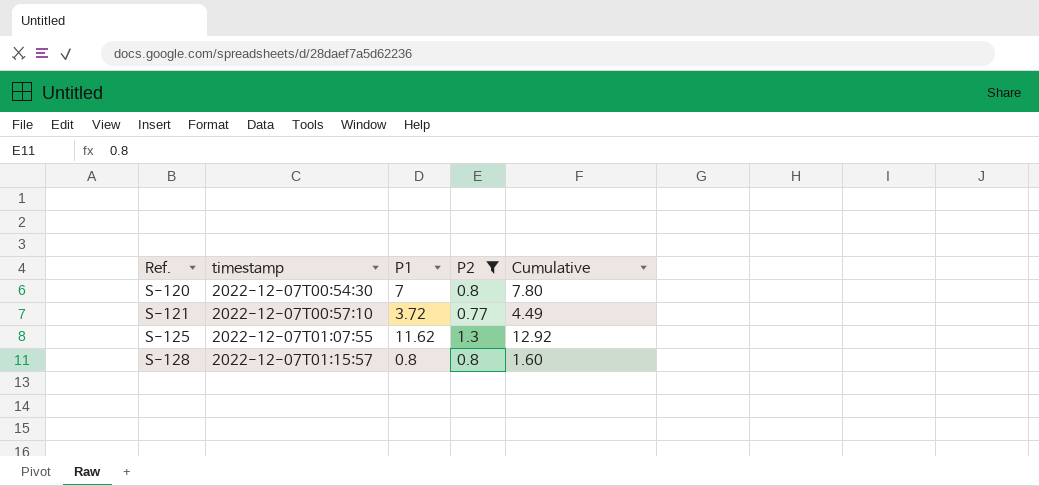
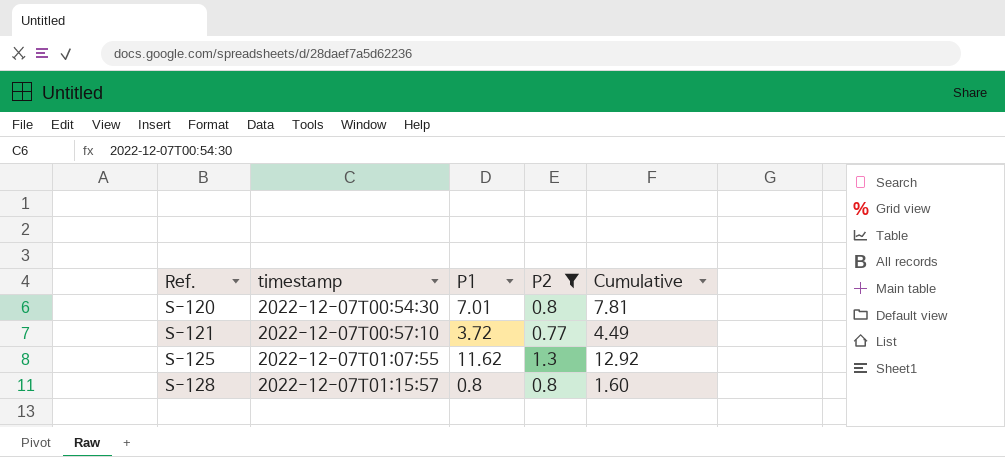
S-120 | P1: 7 -> 7.01
S-120 | Cumulative: 7.80 -> 7.81

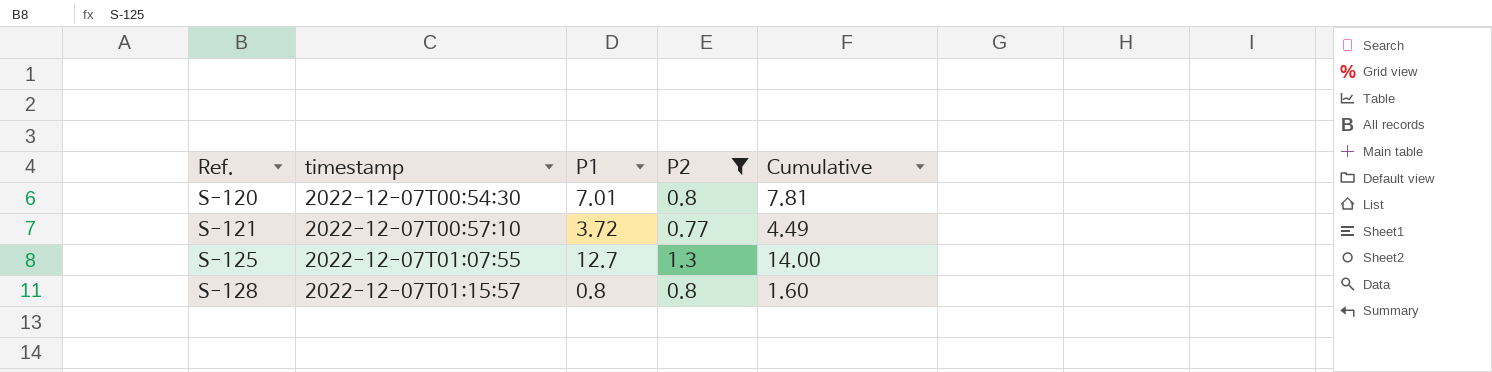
S-125 | P1: 11.62 -> 12.7
S-125 | Cumulative: 12.92 -> 14.00

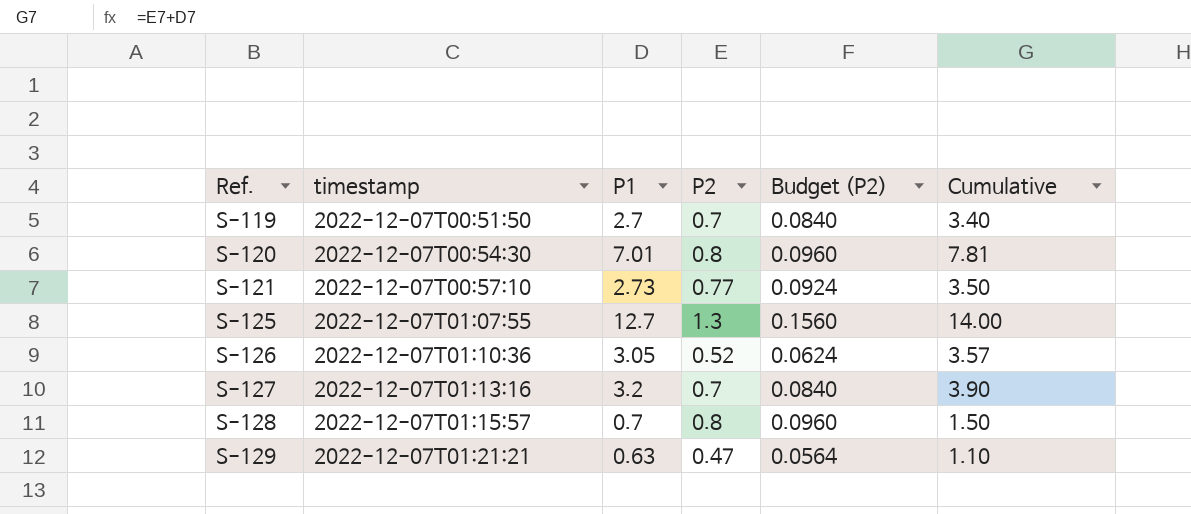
filter: P2 >= 0.77 -> none
column Budget (P2) | formula: none -> [P2] * 0.12
S-121 | P1: 3.72 -> 2.73
S-121 | Cumulative: 4.49 -> 3.50
S-128 | P1: 0.8 -> 0.7
S-128 | Cumulative: 1.60 -> 1.50

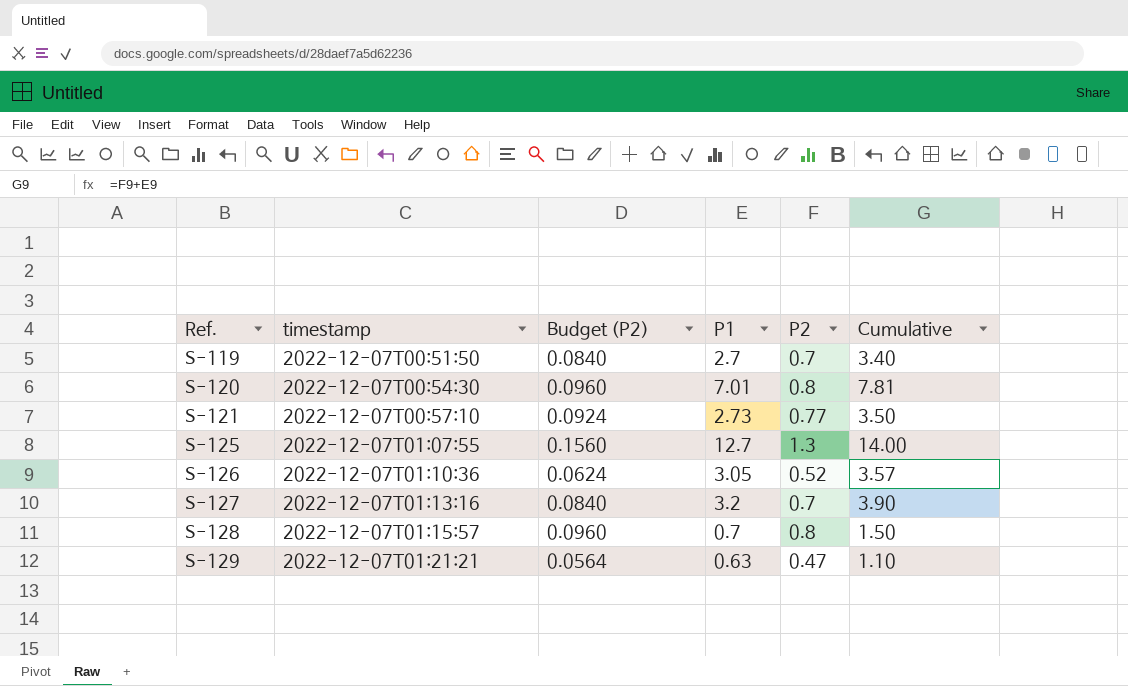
column Budget (P2) | position: 5 -> 3

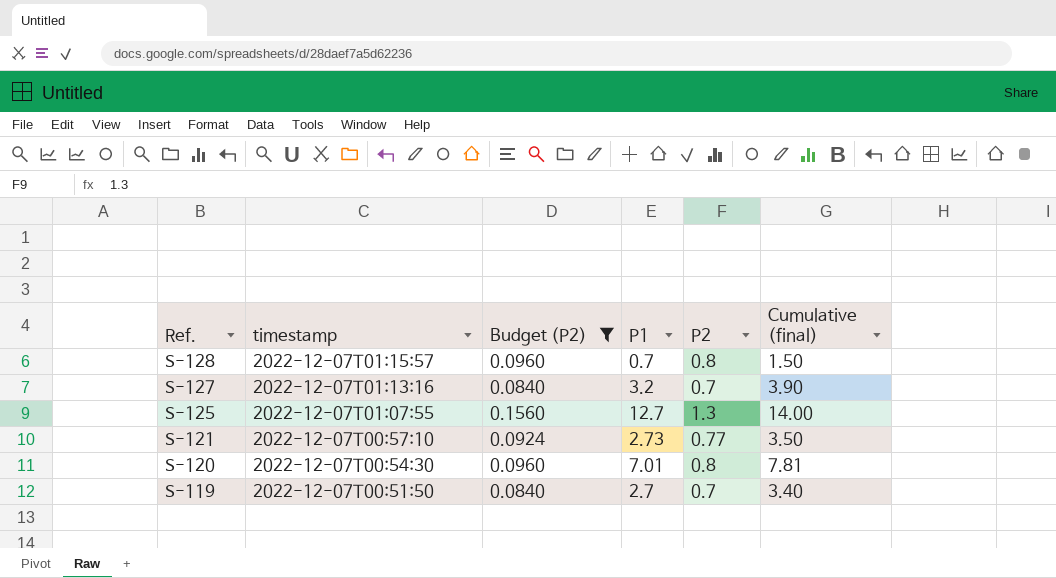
filter: none -> Budget (P2) >= 0.0840
row order: Ref. ascending -> Ref. descending
column name: Cumulative -> Cumulative (final)

